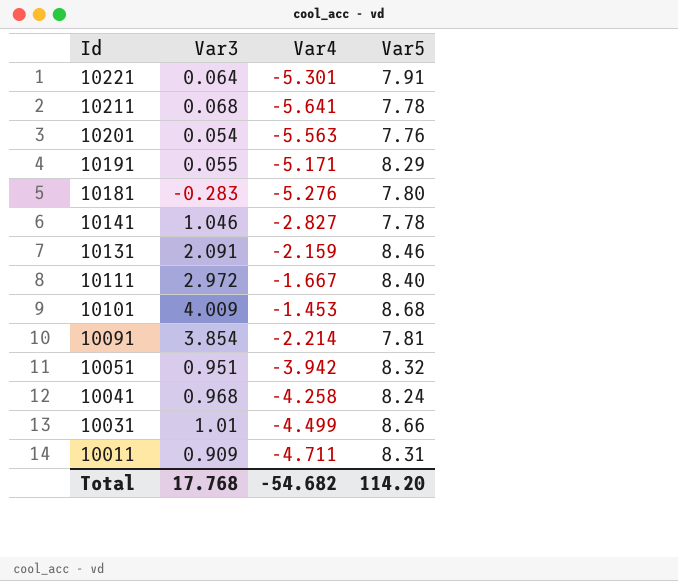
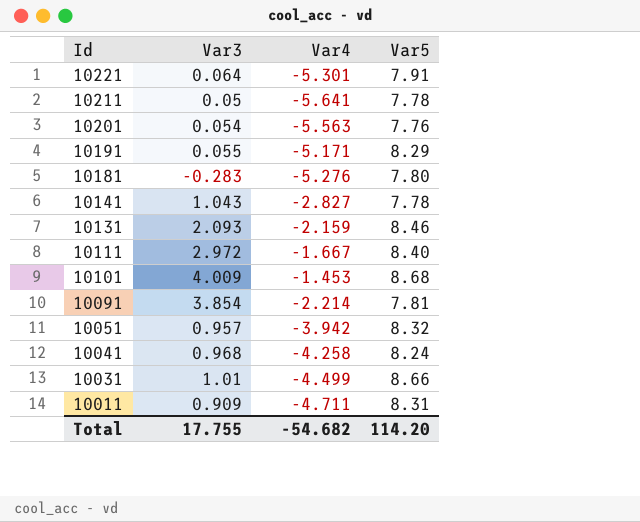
10211 | Var3: 0.068 -> 0.05
10141 | Var3: 1.046 -> 1.043
10131 | Var3: 2.091 -> 2.093
10051 | Var3: 0.951 -> 0.957
Total | Var3: 17.768 -> 17.755

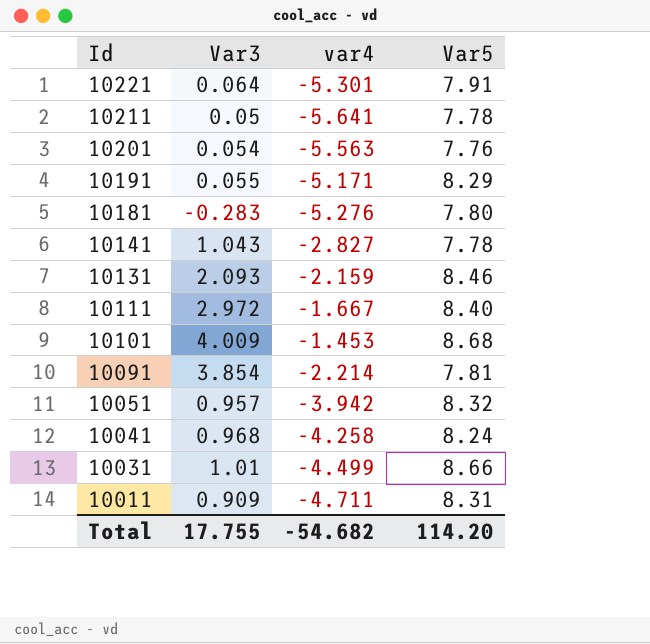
column name: Var4 -> var4

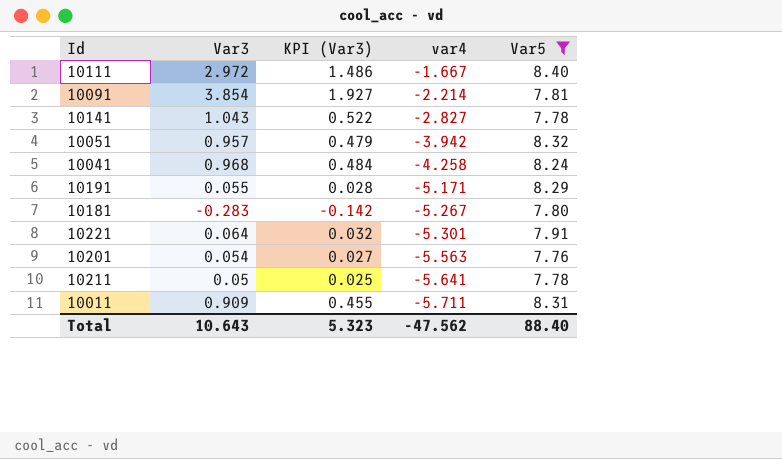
filter: none -> Var5 <= 8.40
row order: Id descending -> var4 descending
column KPI (Var3) | formula: none -> [Var3] * 0.5
10181 | var4: -5.276 -> -5.267
10011 | var4: -4.711 -> -5.711
Total | Var3: 17.755 -> 10.643
Total | var4: -54.682 -> -47.562
Total | Var5: 114.20 -> 88.40

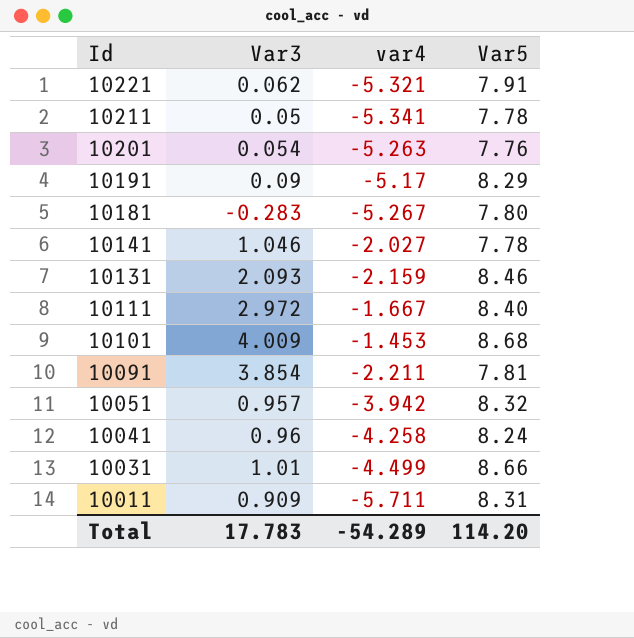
filter: Var5 <= 8.40 -> none
row order: var4 descending -> Id descending
column KPI (Var3) | formula: [Var3] * 0.5 -> none
10221 | Var3: 0.064 -> 0.062
10221 | var4: -5.301 -> -5.321
10211 | var4: -5.641 -> -5.341
10201 | var4: -5.563 -> -5.263
10191 | Var3: 0.055 -> 0.09
10191 | var4: -5.171 -> -5.17
10141 | Var3: 1.043 -> 1.046
10141 | var4: -2.827 -> -2.027
10091 | var4: -2.214 -> -2.211
10041 | Var3: 0.968 -> 0.96
Total | Var3: 10.643 -> 17.783
Total | var4: -47.562 -> -54.289
Total | Var5: 88.40 -> 114.20

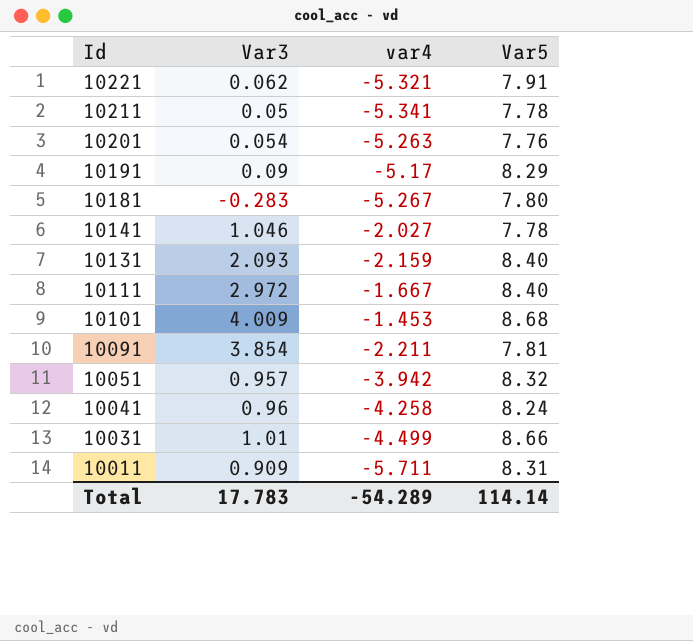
10131 | Var5: 8.46 -> 8.40
Total | Var5: 114.20 -> 114.14

